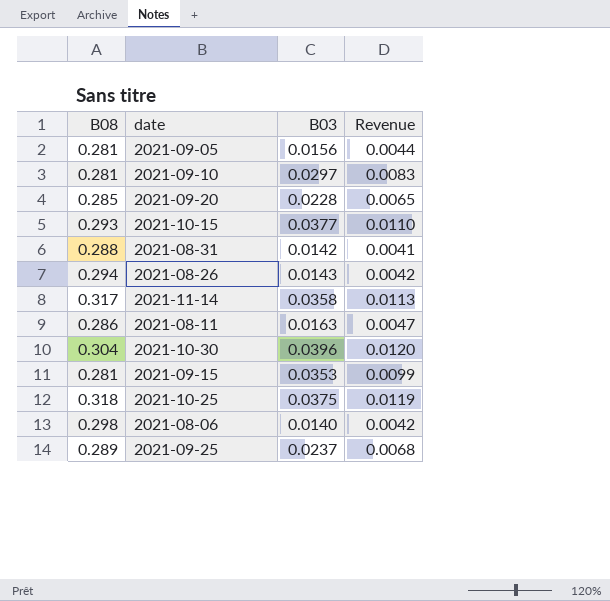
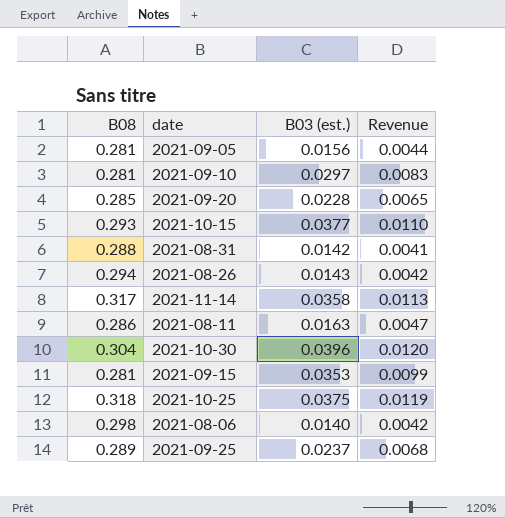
column name: B03 -> B03 (est.)

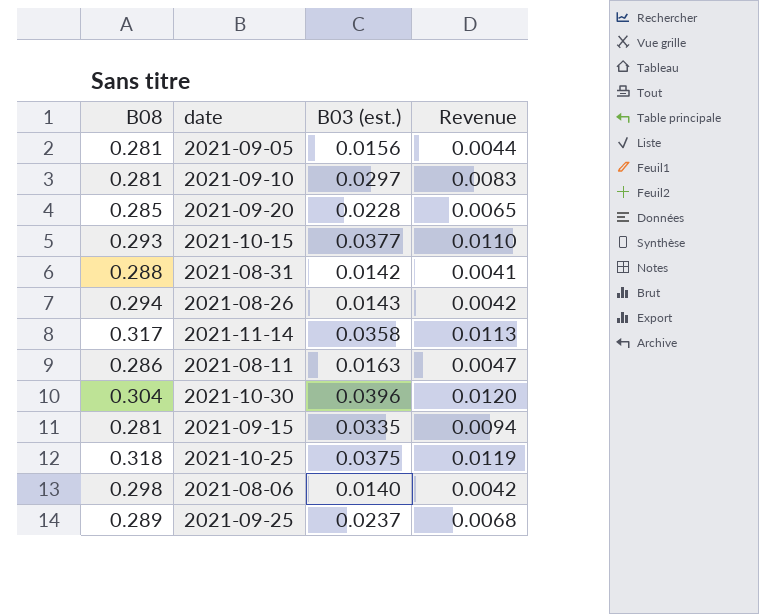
2021-09-15 | B03 (est.): 0.0353 -> 0.0335
2021-09-15 | Revenue: 0.0099 -> 0.0094

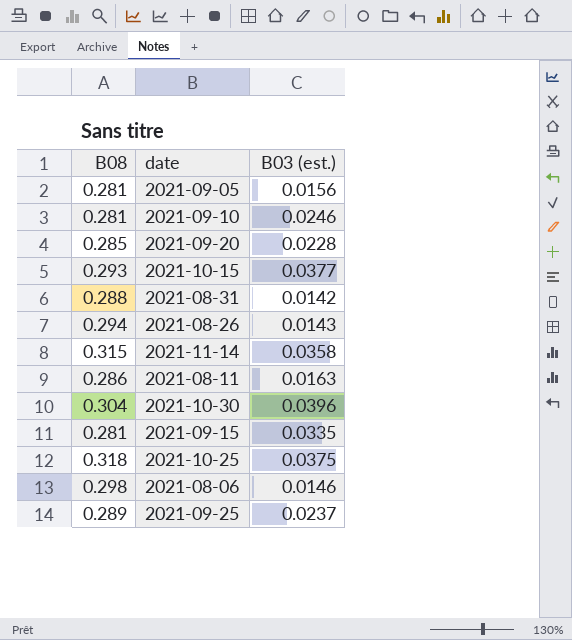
column Revenue | formula: [B08] * [B03 (est.)] -> none
2021-09-10 | B03 (est.): 0.0297 -> 0.0246
2021-11-14 | B08: 0.317 -> 0.315
2021-08-06 | B03 (est.): 0.0140 -> 0.0146

